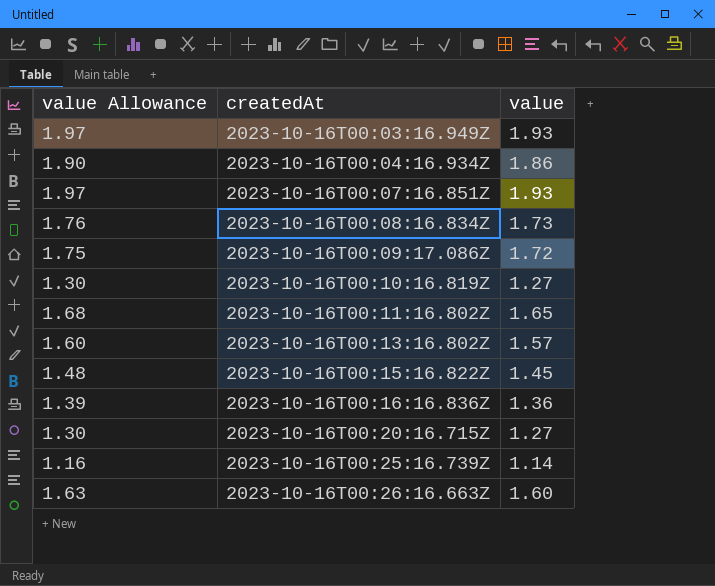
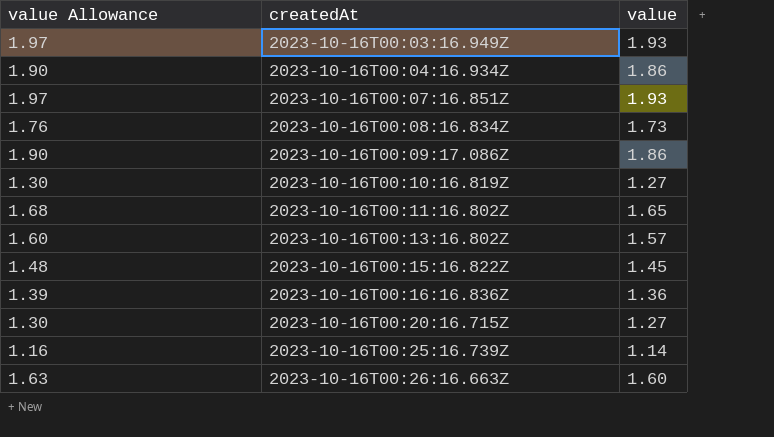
2023-10-16T00:09:17.086Z | value Allowance: 1.75 -> 1.90
2023-10-16T00:09:17.086Z | value: 1.72 -> 1.86

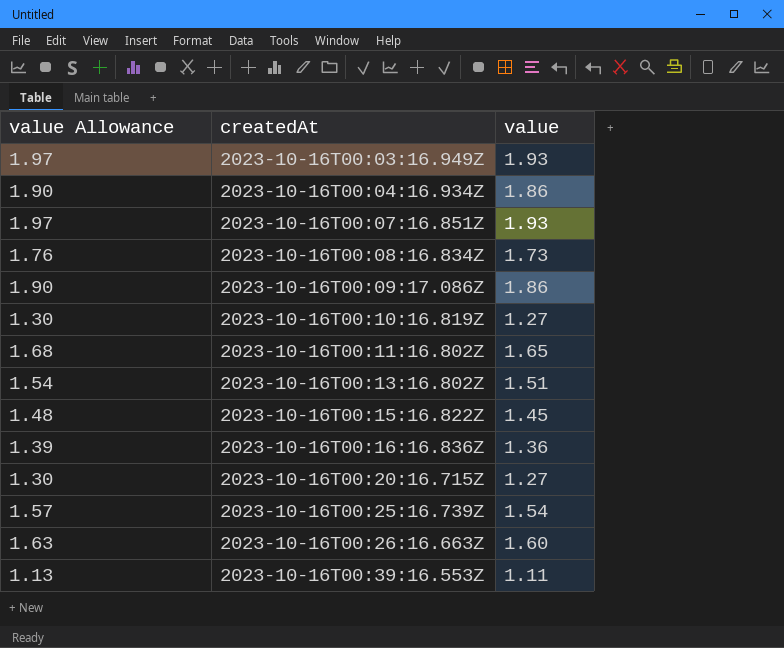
2023-10-16T00:13:16.802Z | value Allowance: 1.60 -> 1.54
2023-10-16T00:13:16.802Z | value: 1.57 -> 1.51
2023-10-16T00:25:16.739Z | value Allowance: 1.16 -> 1.57
2023-10-16T00:25:16.739Z | value: 1.14 -> 1.54
row 2023-10-16T00:39:16.553Z: none -> 1.13 | 1.11

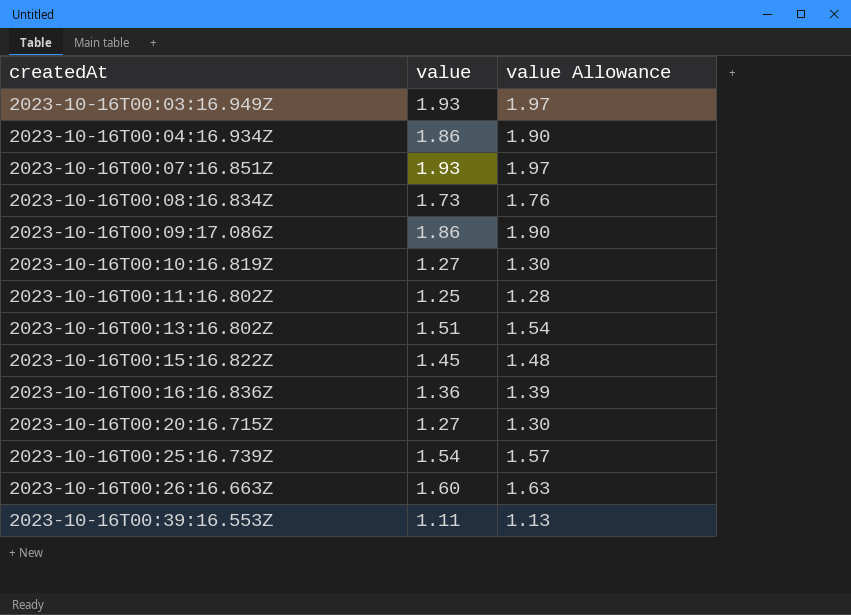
column value Allowance | position: 1 -> 3
2023-10-16T00:11:16.802Z | value: 1.65 -> 1.25
2023-10-16T00:11:16.802Z | value Allowance: 1.68 -> 1.28

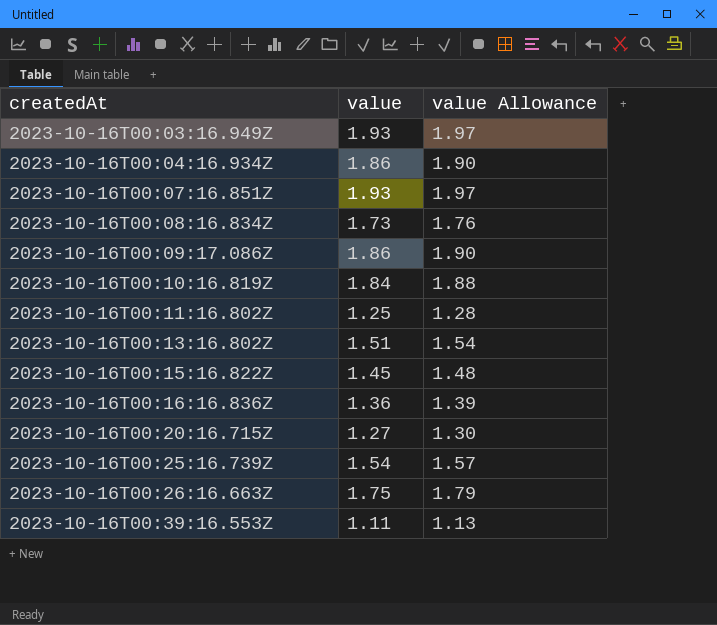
2023-10-16T00:10:16.819Z | value: 1.27 -> 1.84
2023-10-16T00:10:16.819Z | value Allowance: 1.30 -> 1.88
2023-10-16T00:26:16.663Z | value: 1.60 -> 1.75
2023-10-16T00:26:16.663Z | value Allowance: 1.63 -> 1.79

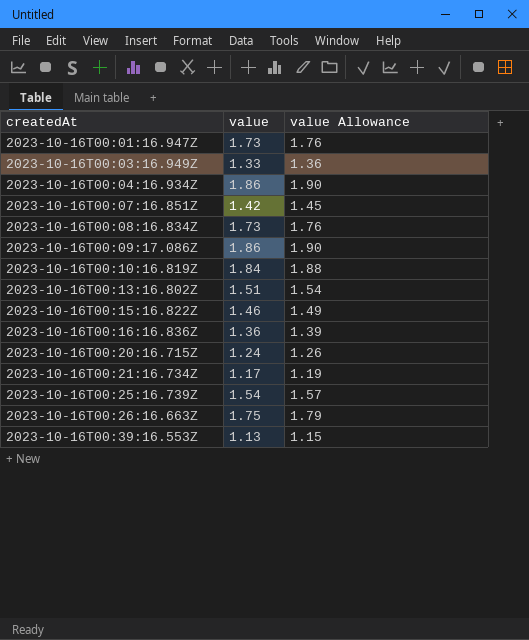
row 2023-10-16T00:11:16.802Z: 1.25 | 1.28 -> none
row 2023-10-16T00:01:16.947Z: none -> 1.73 | 1.76
2023-10-16T00:03:16.949Z | value: 1.93 -> 1.33
2023-10-16T00:03:16.949Z | value Allowance: 1.97 -> 1.36
2023-10-16T00:07:16.851Z | value: 1.93 -> 1.42
2023-10-16T00:07:16.851Z | value Allowance: 1.97 -> 1.45
2023-10-16T00:15:16.822Z | value: 1.45 -> 1.46
2023-10-16T00:15:16.822Z | value Allowance: 1.48 -> 1.49
2023-10-16T00:20:16.715Z | value: 1.27 -> 1.24
2023-10-16T00:20:16.715Z | value Allowance: 1.30 -> 1.26
row 2023-10-16T00:21:16.734Z: none -> 1.17 | 1.19
2023-10-16T00:39:16.553Z | value: 1.11 -> 1.13
2023-10-16T00:39:16.553Z | value Allowance: 1.13 -> 1.15

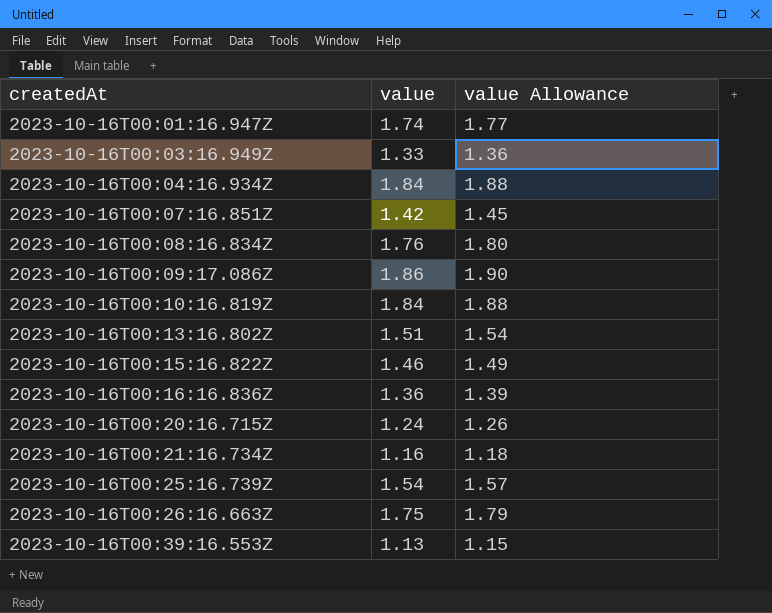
2023-10-16T00:01:16.947Z | value: 1.73 -> 1.74
2023-10-16T00:01:16.947Z | value Allowance: 1.76 -> 1.77
2023-10-16T00:04:16.934Z | value: 1.86 -> 1.84
2023-10-16T00:04:16.934Z | value Allowance: 1.90 -> 1.88
2023-10-16T00:08:16.834Z | value: 1.73 -> 1.76
2023-10-16T00:08:16.834Z | value Allowance: 1.76 -> 1.80
2023-10-16T00:21:16.734Z | value: 1.17 -> 1.16
2023-10-16T00:21:16.734Z | value Allowance: 1.19 -> 1.18

